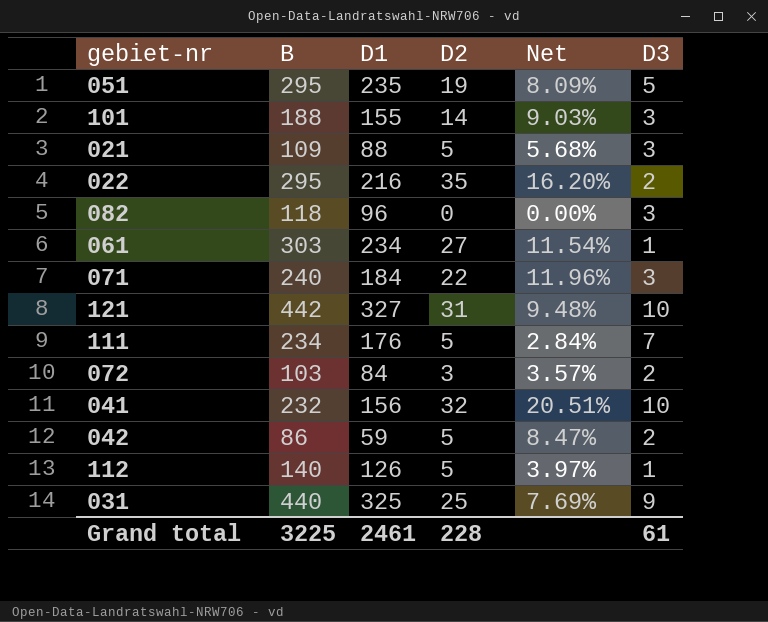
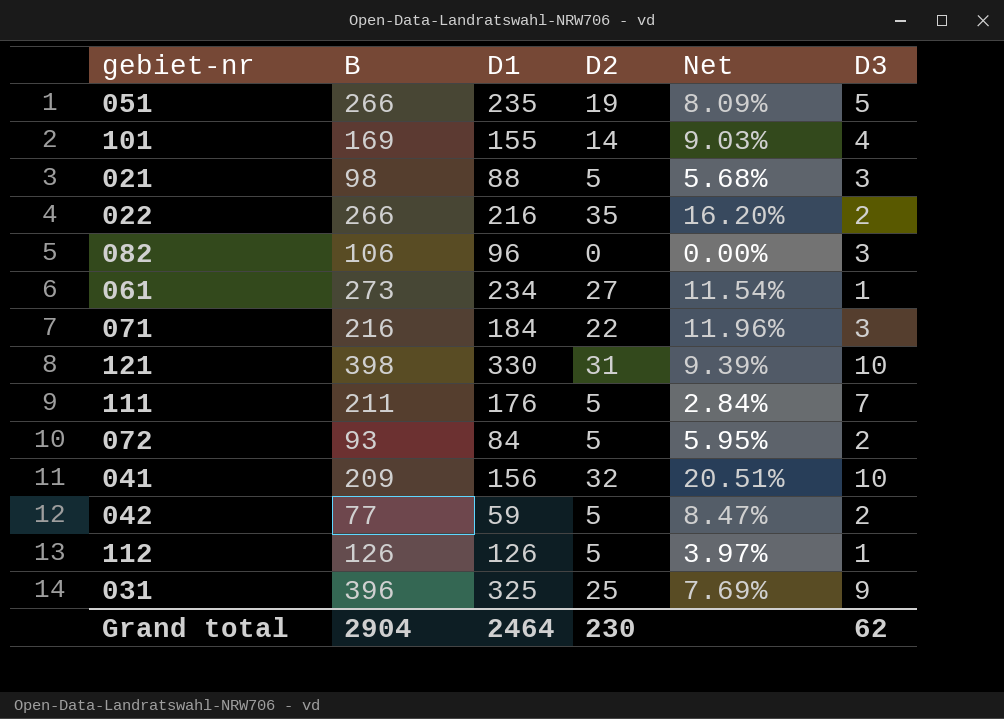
051 | B: 295 -> 266
101 | B: 188 -> 169
101 | D3: 3 -> 4
021 | B: 109 -> 98
022 | B: 295 -> 266
082 | B: 118 -> 106
061 | B: 303 -> 273
071 | B: 240 -> 216
121 | B: 442 -> 398
121 | D1: 327 -> 330
121 | Net: 9.48% -> 9.39%
111 | B: 234 -> 211
072 | B: 103 -> 93
072 | D2: 3 -> 5
072 | Net: 3.57% -> 5.95%
041 | B: 232 -> 209
042 | B: 86 -> 77
112 | B: 140 -> 126
031 | B: 440 -> 396
Grand total | B: 3225 -> 2904
Grand total | D1: 2461 -> 2464
Grand total | D2: 228 -> 230
Grand total | D3: 61 -> 62

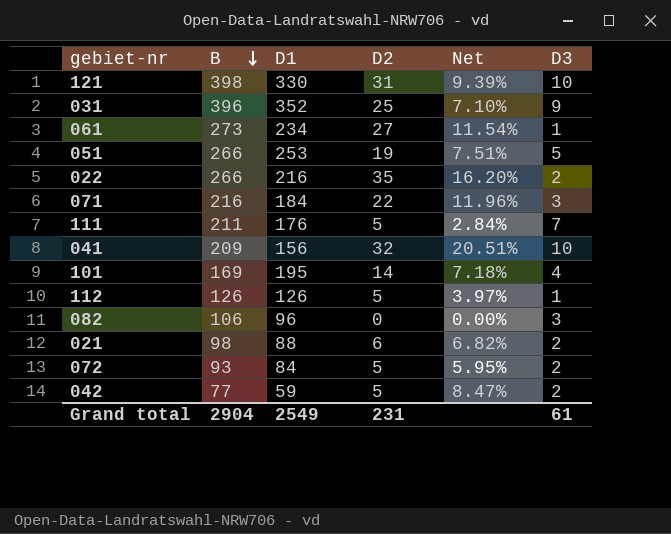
row order: none -> B descending
031 | D1: 325 -> 352
031 | Net: 7.69% -> 7.10%
051 | D1: 235 -> 253
051 | Net: 8.09% -> 7.51%
101 | D1: 155 -> 195
101 | Net: 9.03% -> 7.18%
021 | D2: 5 -> 6
021 | Net: 5.68% -> 6.82%
021 | D3: 3 -> 2
Grand total | D1: 2464 -> 2549
Grand total | D2: 230 -> 231
Grand total | D3: 62 -> 61

